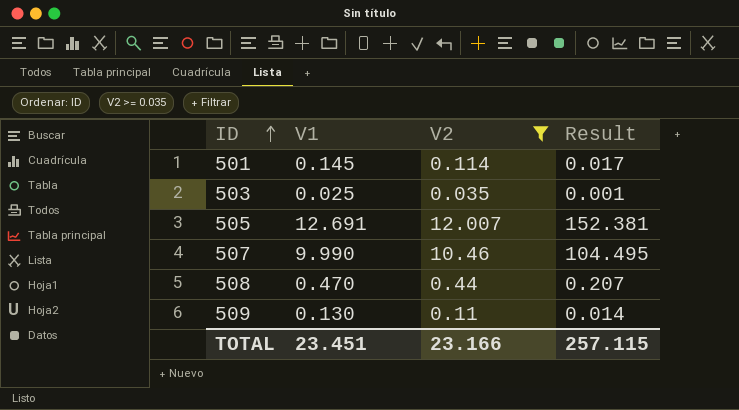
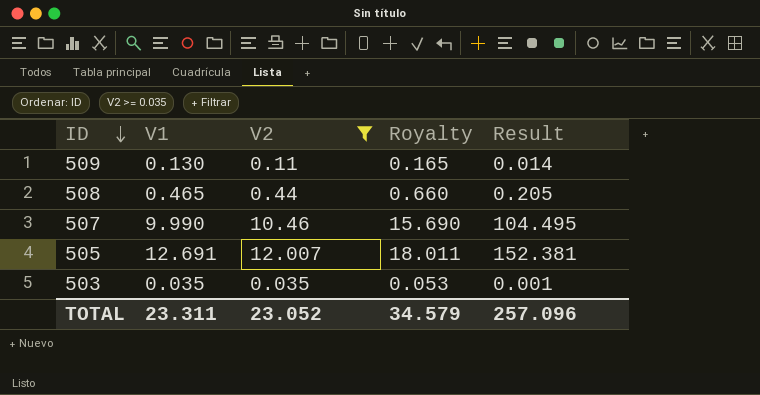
row order: ID ascending -> ID descending
column Royalty | formula: none -> [V2] * 1.5
row 501: 0.145 | 0.114 | 0.017 -> none
508 | V1: 0.470 -> 0.465
508 | Result: 0.207 -> 0.205
503 | V1: 0.025 -> 0.035
TOTAL | V1: 23.451 -> 23.311
TOTAL | V2: 23.166 -> 23.052
TOTAL | Result: 257.115 -> 257.096

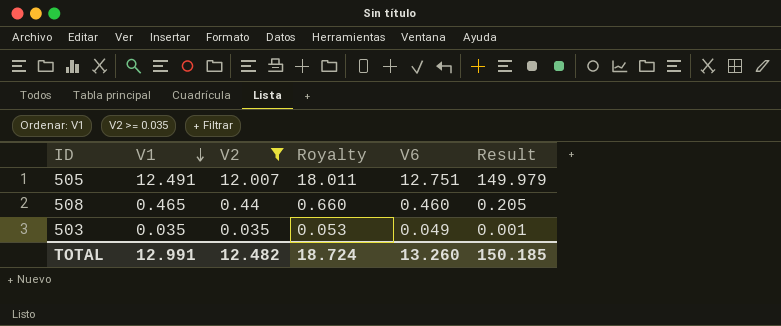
row order: ID descending -> V1 descending
column V6 | position: none -> 5
row 509: 0.130 | 0.11 | 0.165 | 0.014 -> none
row 507: 9.990 | 10.46 | 15.690 | 104.495 -> none
505 | V1: 12.691 -> 12.491
505 | Result: 152.381 -> 149.979
TOTAL | V1: 23.311 -> 12.991
TOTAL | V2: 23.052 -> 12.482
TOTAL | Royalty: 34.579 -> 18.724
TOTAL | Result: 257.096 -> 150.185

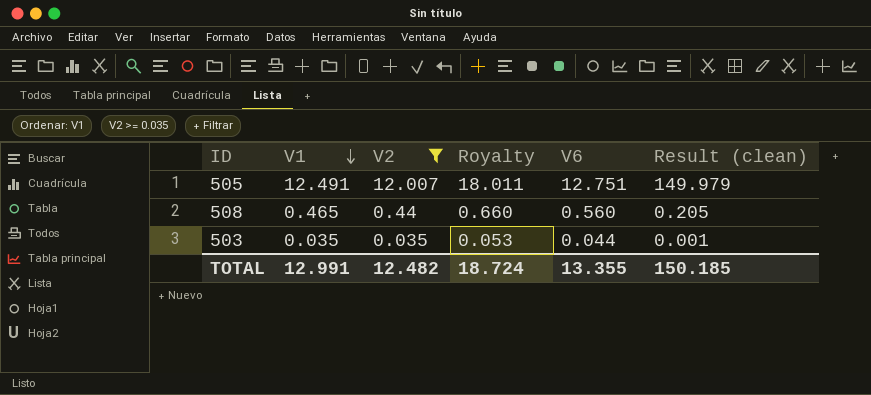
column name: Result -> Result (clean)
508 | V6: 0.460 -> 0.560
503 | V6: 0.049 -> 0.044
TOTAL | V6: 13.260 -> 13.355

